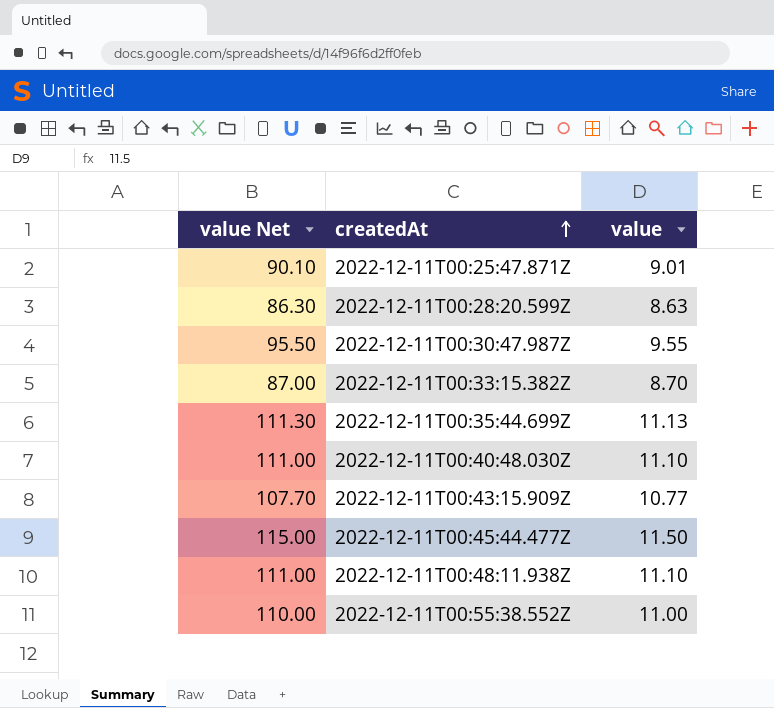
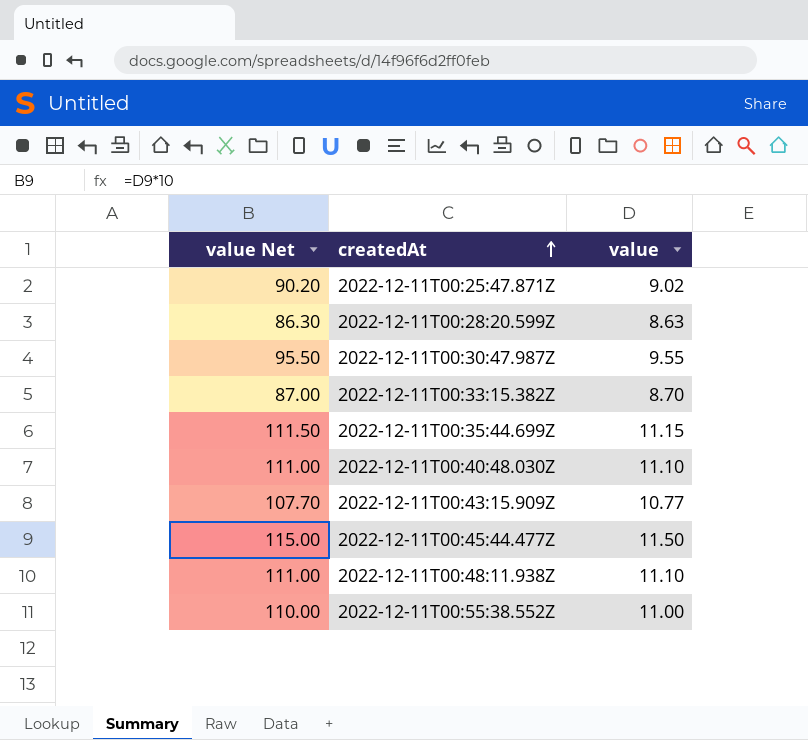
2022-12-11T00:25:47.871Z | value Net: 90.10 -> 90.20
2022-12-11T00:25:47.871Z | value: 9.01 -> 9.02
2022-12-11T00:35:44.699Z | value Net: 111.30 -> 111.50
2022-12-11T00:35:44.699Z | value: 11.13 -> 11.15

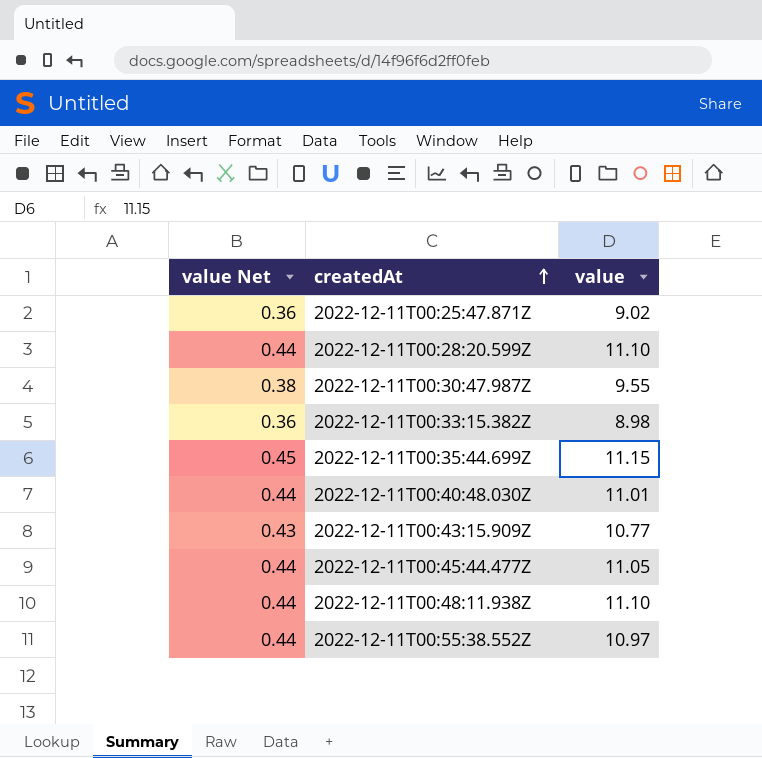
column value Net | formula: [value] * 10 -> [value] * 0.04
2022-12-11T00:28:20.599Z | value: 8.63 -> 11.10
2022-12-11T00:33:15.382Z | value: 8.70 -> 8.98
2022-12-11T00:40:48.030Z | value: 11.10 -> 11.01
2022-12-11T00:45:44.477Z | value: 11.50 -> 11.05
2022-12-11T00:55:38.552Z | value: 11.00 -> 10.97

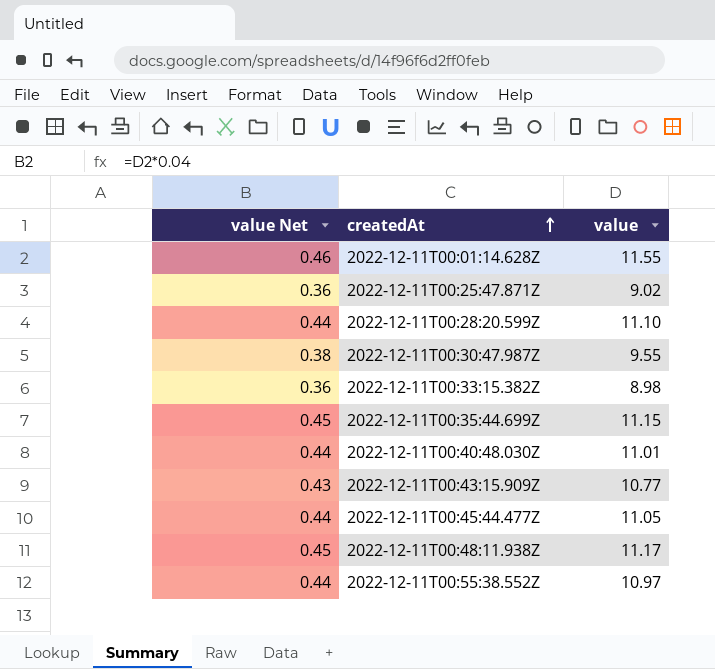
row 2022-12-11T00:01:14.628Z: none -> 0.46 | 11.55
2022-12-11T00:48:11.938Z | value Net: 0.44 -> 0.45
2022-12-11T00:48:11.938Z | value: 11.10 -> 11.17

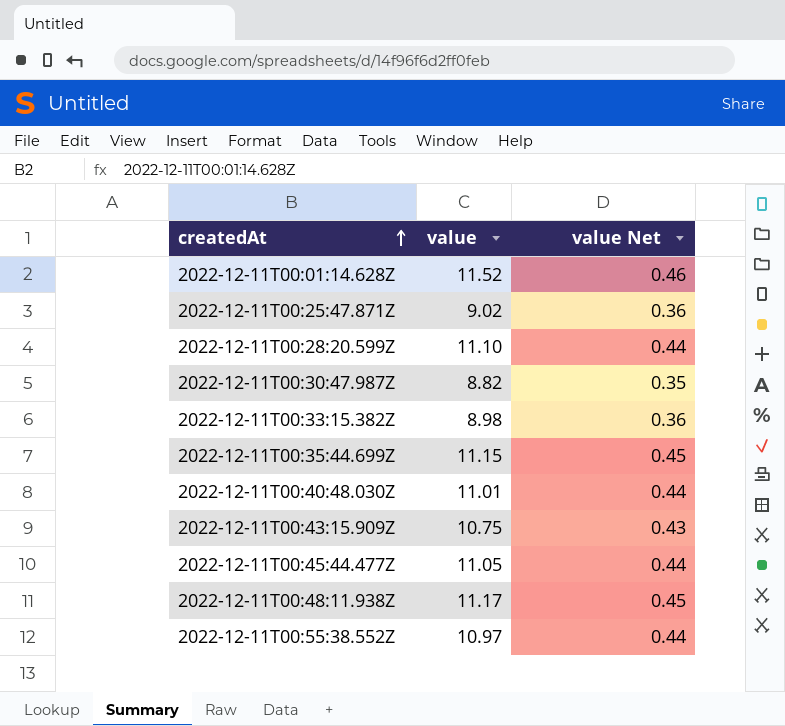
column value Net | position: 1 -> 3
2022-12-11T00:01:14.628Z | value: 11.55 -> 11.52
2022-12-11T00:30:47.987Z | value: 9.55 -> 8.82
2022-12-11T00:30:47.987Z | value Net: 0.38 -> 0.35
2022-12-11T00:43:15.909Z | value: 10.77 -> 10.75

